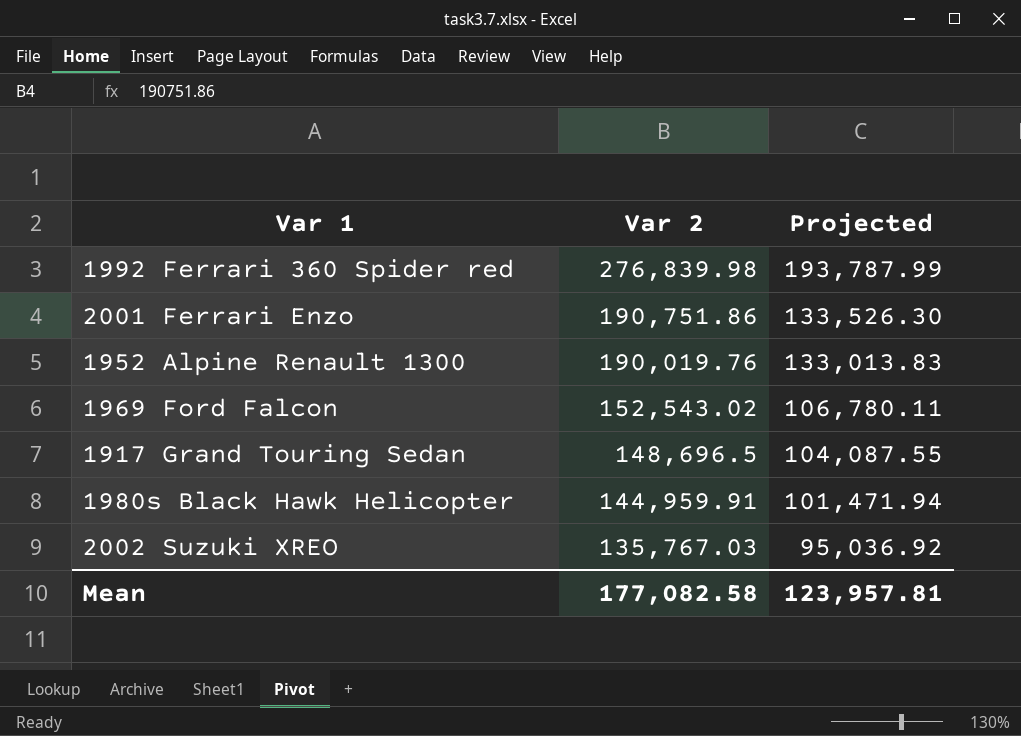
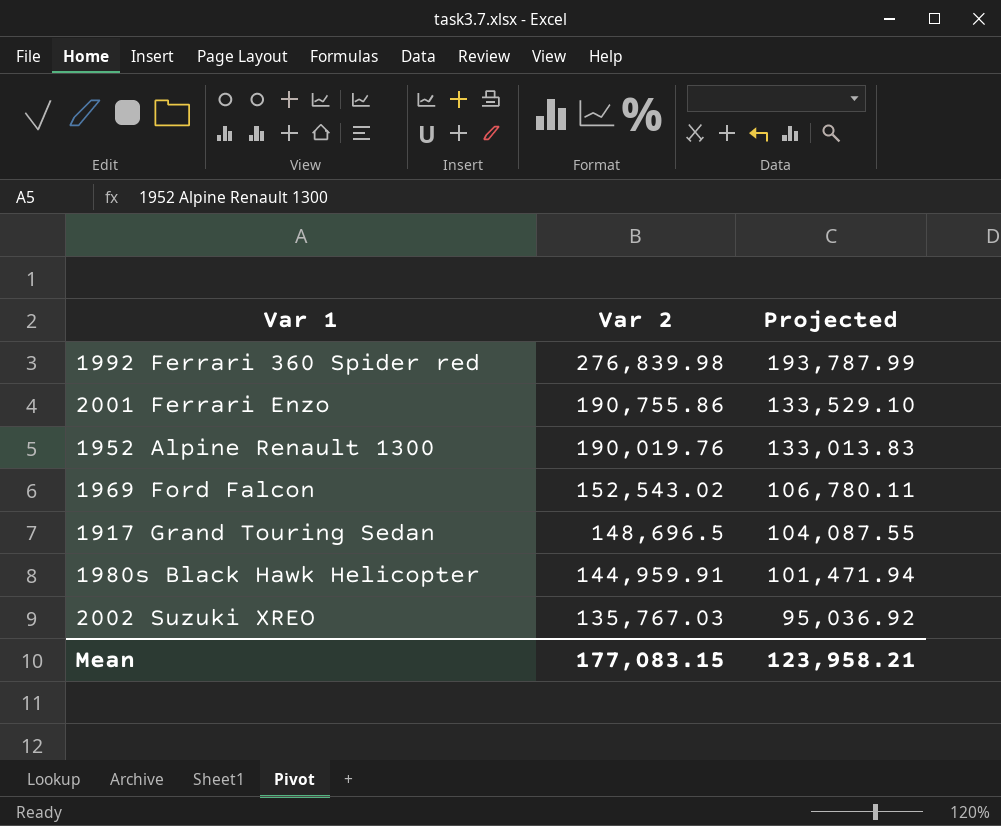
2001 Ferrari Enzo | Var 2: 190,751.86 -> 190,755.86
2001 Ferrari Enzo | Projected: 133,526.30 -> 133,529.10
Mean | Var 2: 177,082.58 -> 177,083.15
Mean | Projected: 123,957.81 -> 123,958.21

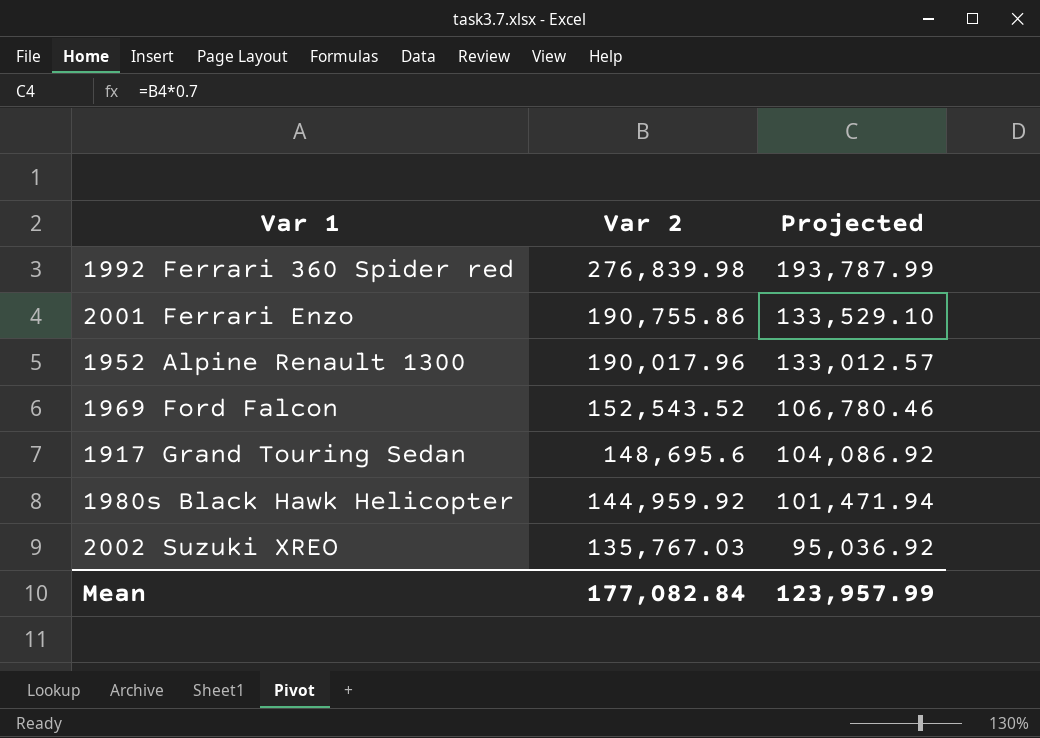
1952 Alpine Renault 1300 | Var 2: 190,019.76 -> 190,017.96
1952 Alpine Renault 1300 | Projected: 133,013.83 -> 133,012.57
1969 Ford Falcon | Var 2: 152,543.02 -> 152,543.52
1969 Ford Falcon | Projected: 106,780.11 -> 106,780.46
1917 Grand Touring Sedan | Var 2: 148,696.5 -> 148,695.6
1917 Grand Touring Sedan | Projected: 104,087.55 -> 104,086.92
1980s Black Hawk Helicopter | Var 2: 144,959.91 -> 144,959.92
Mean | Var 2: 177,083.15 -> 177,082.84
Mean | Projected: 123,958.21 -> 123,957.99

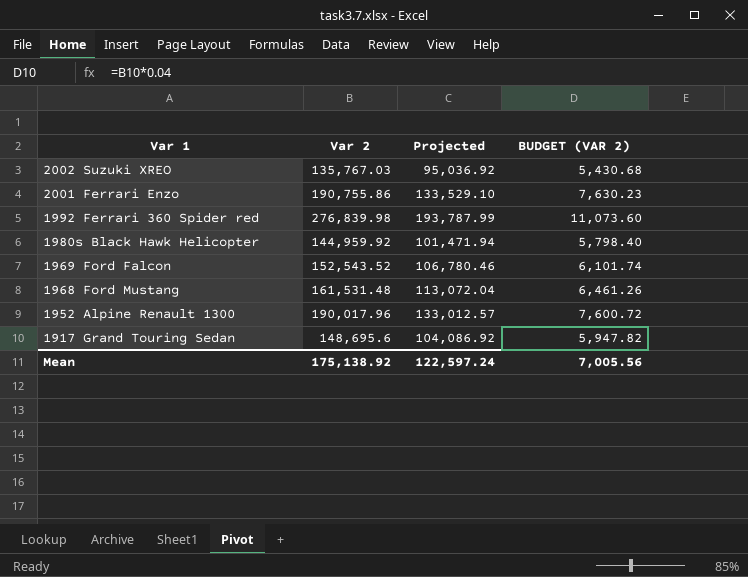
row order: Var 2 descending -> Var 1 descending
column BUDGET (VAR 2) | formula: none -> [Var 2] * 0.04
row 1968 Ford Mustang: none -> 161,531.48 | 113,072.04 | 6,461.26
Mean | Var 2: 177,082.84 -> 175,138.92
Mean | Projected: 123,957.99 -> 122,597.24

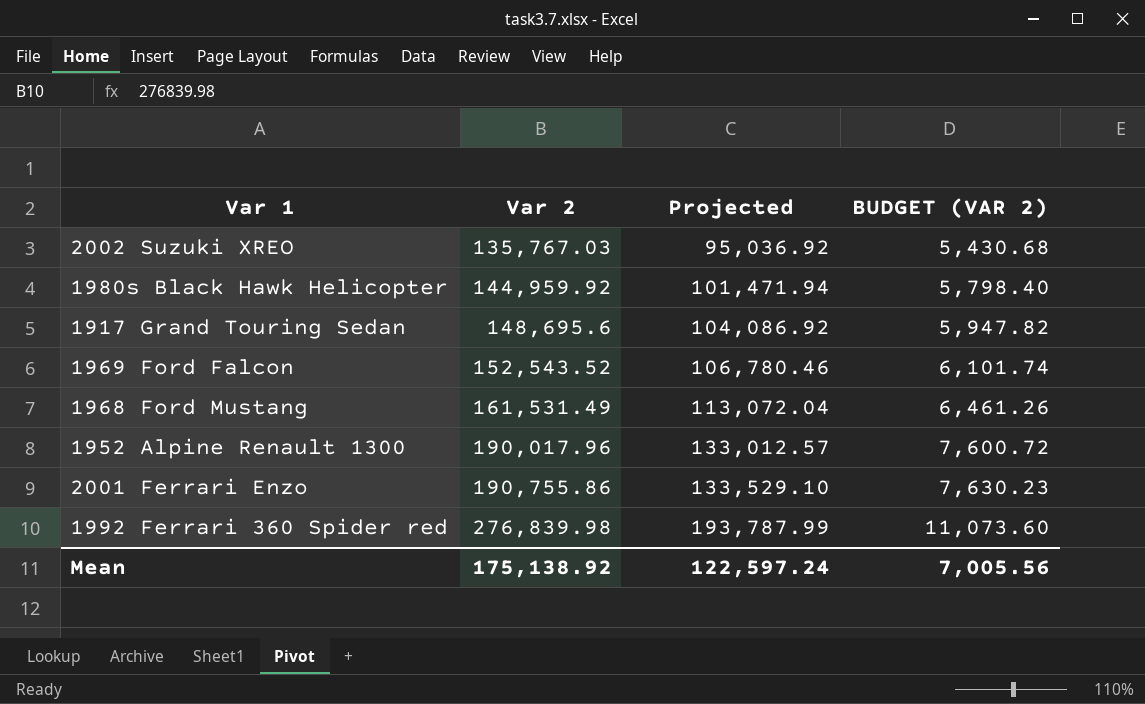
row order: Var 1 descending -> Var 2 ascending
1968 Ford Mustang | Var 2: 161,531.48 -> 161,531.49

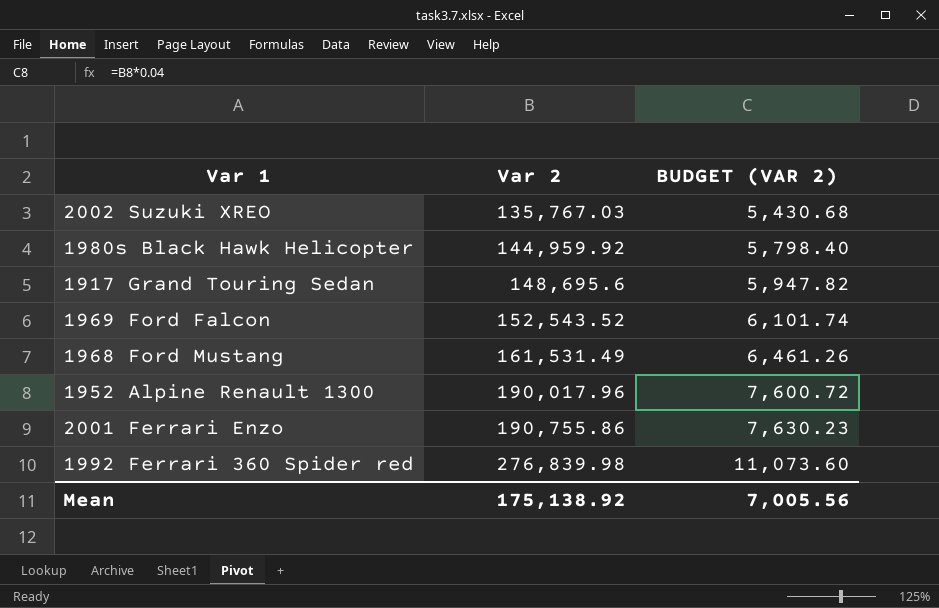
column Projected | formula: [Var 2] * 0.7 -> none

